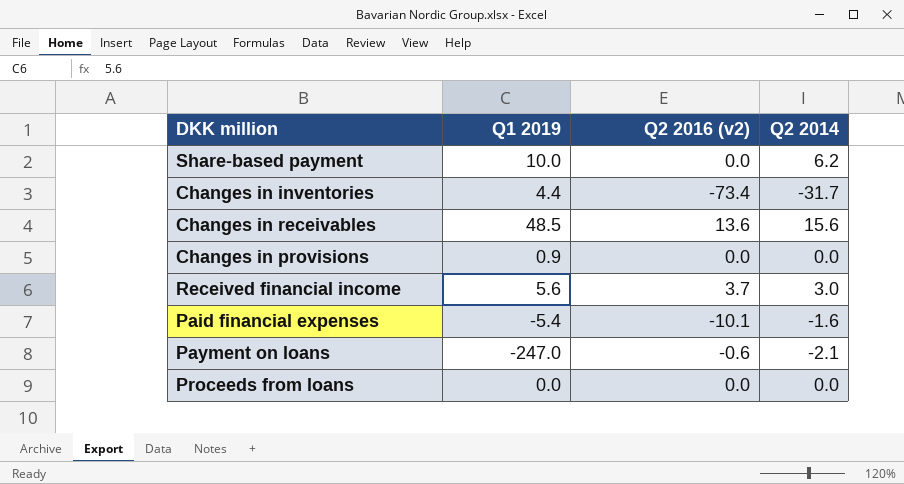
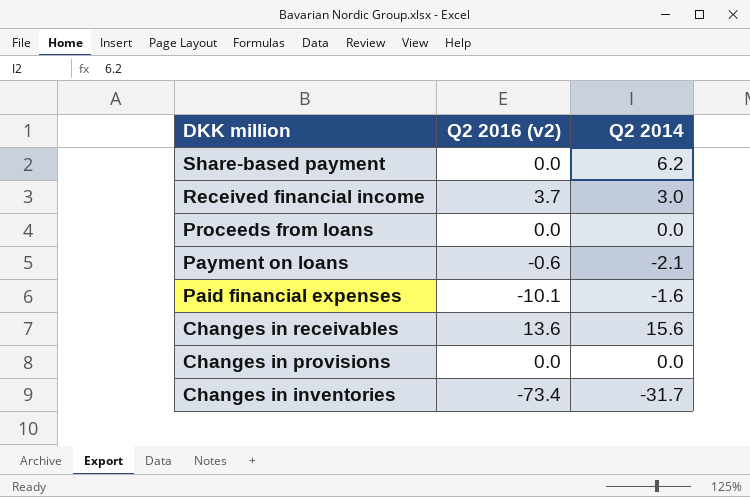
row order: none -> DKK million descending
column Q1 2019 | position: 2 -> none

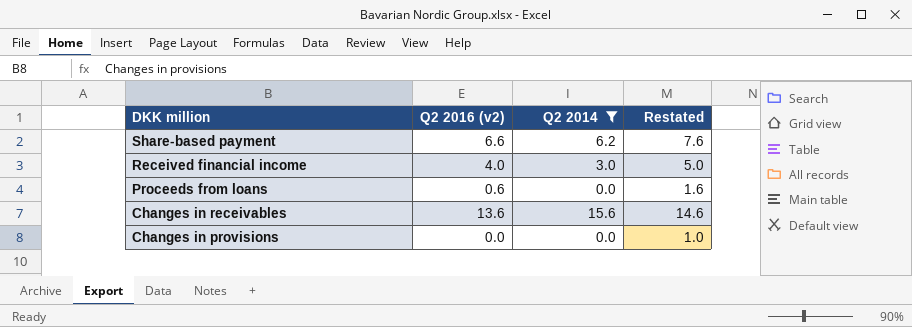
filter: none -> Q2 2014 >= 0.0
column Restated | formula: none -> [Q2 2016 (v2)] + 1
Share-based payment | Q2 2016 (v2): 0.0 -> 6.6
Received financial income | Q2 2016 (v2): 3.7 -> 4.0
Proceeds from loans | Q2 2016 (v2): 0.0 -> 0.6

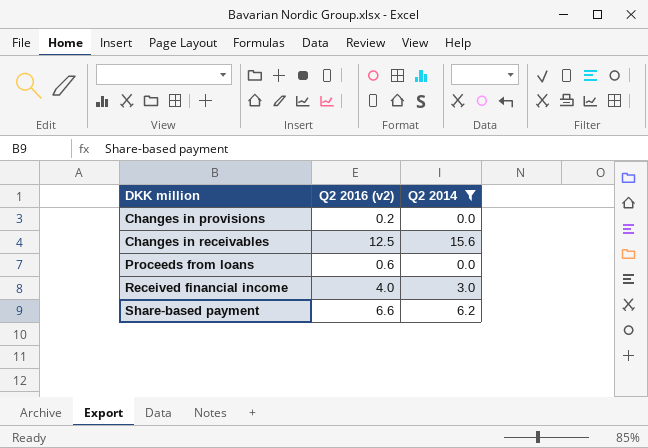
row order: DKK million descending -> DKK million ascending
column Restated | formula: [Q2 2016 (v2)] + 1 -> none
Changes in provisions | Q2 2016 (v2): 0.0 -> 0.2
Changes in receivables | Q2 2016 (v2): 13.6 -> 12.5

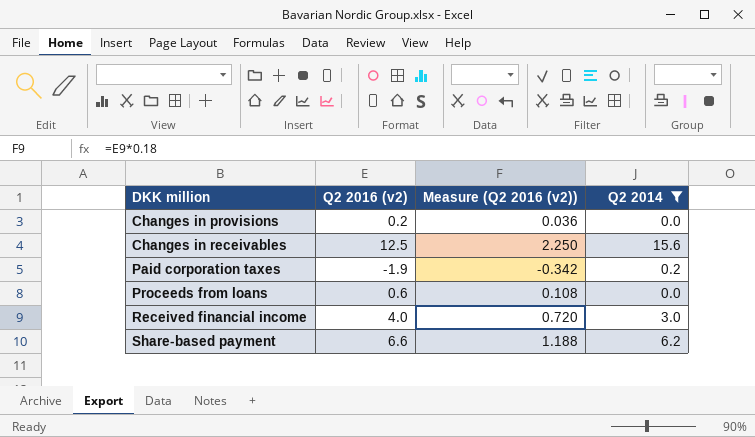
column Measure (Q2 2016 (v2)) | formula: none -> [Q2 2016 (v2)] * 0.18
row Paid corporation taxes: none -> -1.9 | -0.342 | 0.2

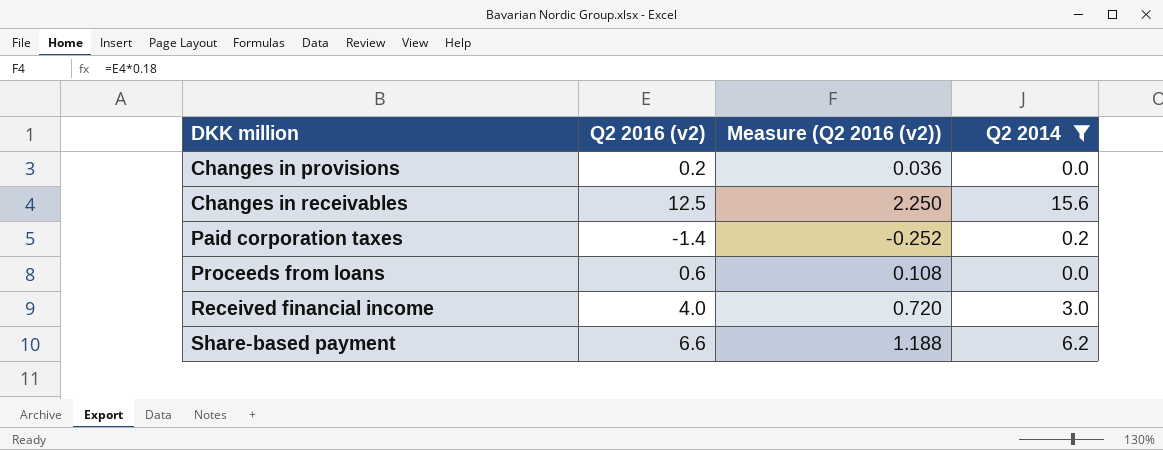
Paid corporation taxes | Q2 2016 (v2): -1.9 -> -1.4
Paid corporation taxes | Measure (Q2 2016 (v2)): -0.342 -> -0.252

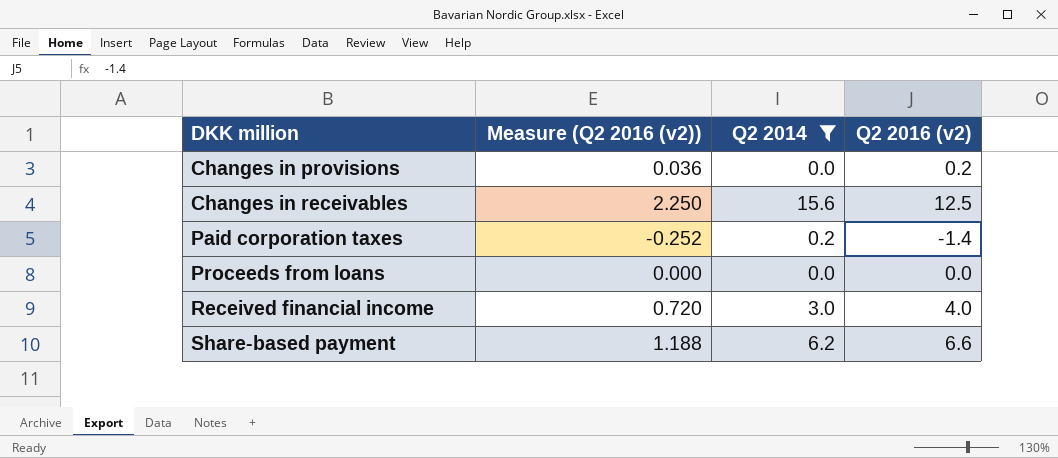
column Q2 2016 (v2) | position: 2 -> 4
Proceeds from loans | Measure (Q2 2016 (v2)): 0.108 -> 0.000
Proceeds from loans | Q2 2016 (v2): 0.6 -> 0.0

